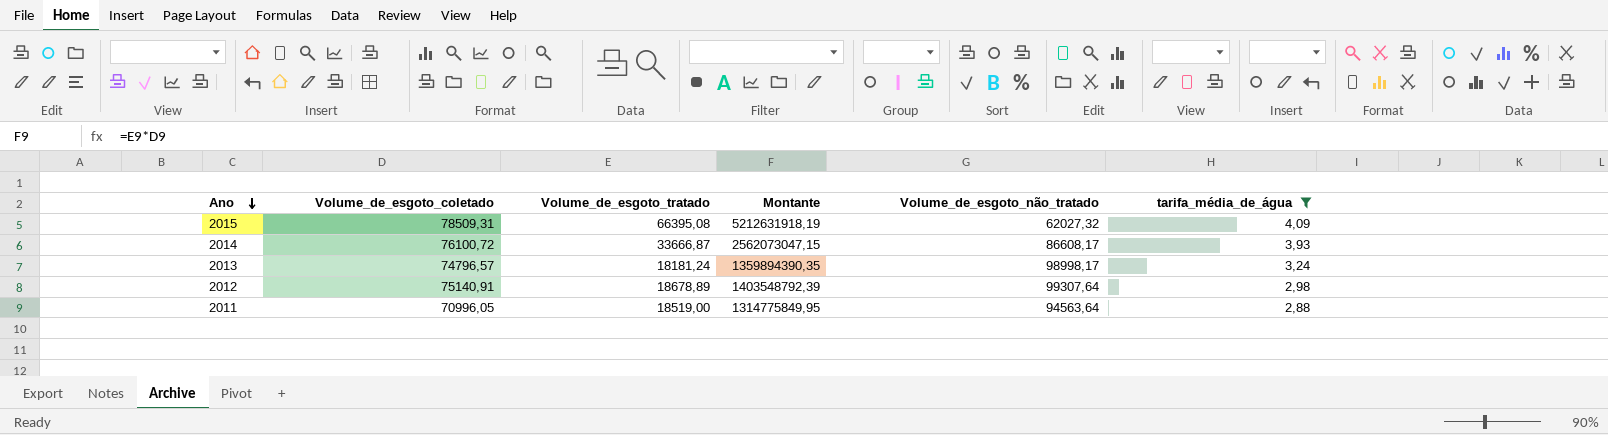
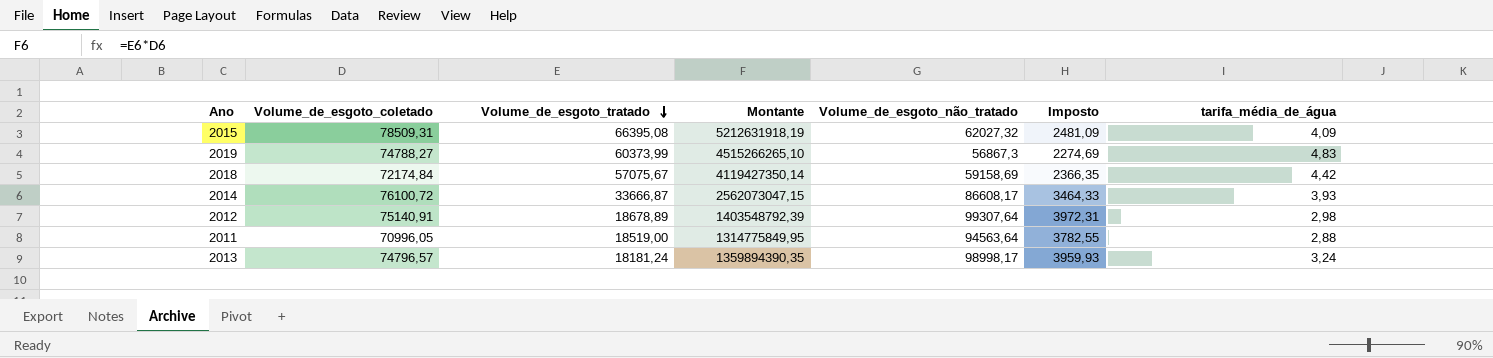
filter: tarifa_média_de_água <= 4,09 -> none
row order: Ano descending -> Volume_de_esgoto_tratado descending
column Imposto | formula: none -> [Volume_de_esgoto_não_tratado] * 0,04

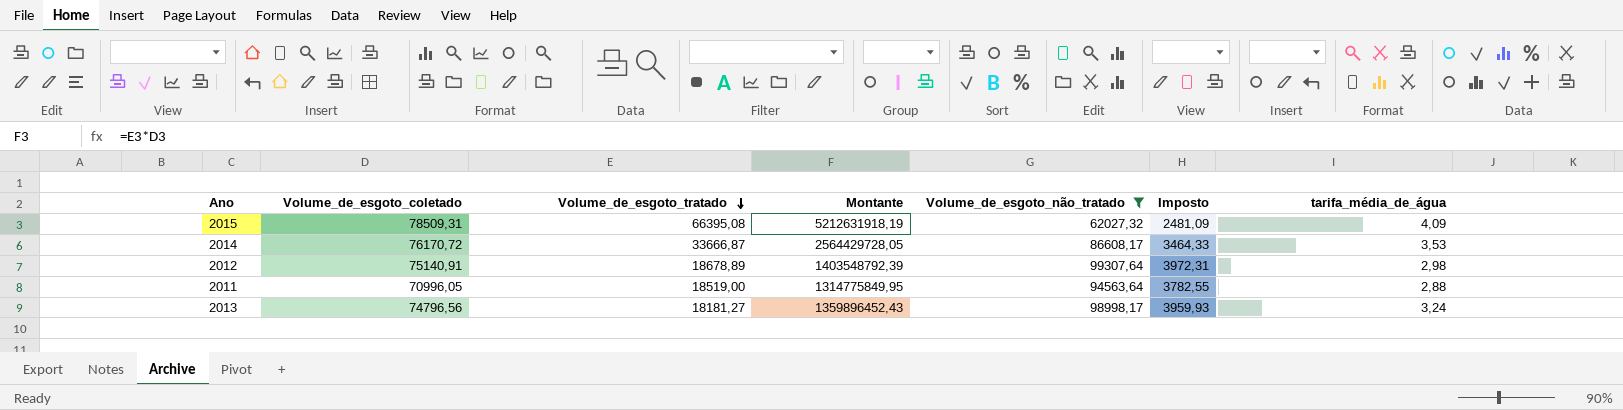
filter: none -> Volume_de_esgoto_não_tratado >= 62027,32
2014 | Volume_de_esgoto_coletado: 76100,72 -> 76170,72
2014 | Montante: 2562073047,15 -> 2564429728,05
2014 | tarifa_média_de_água: 3,93 -> 3,53
2013 | Volume_de_esgoto_coletado: 74796,57 -> 74796,56
2013 | Volume_de_esgoto_tratado: 18181,24 -> 18181,27
2013 | Montante: 1359894390,35 -> 1359896452,43

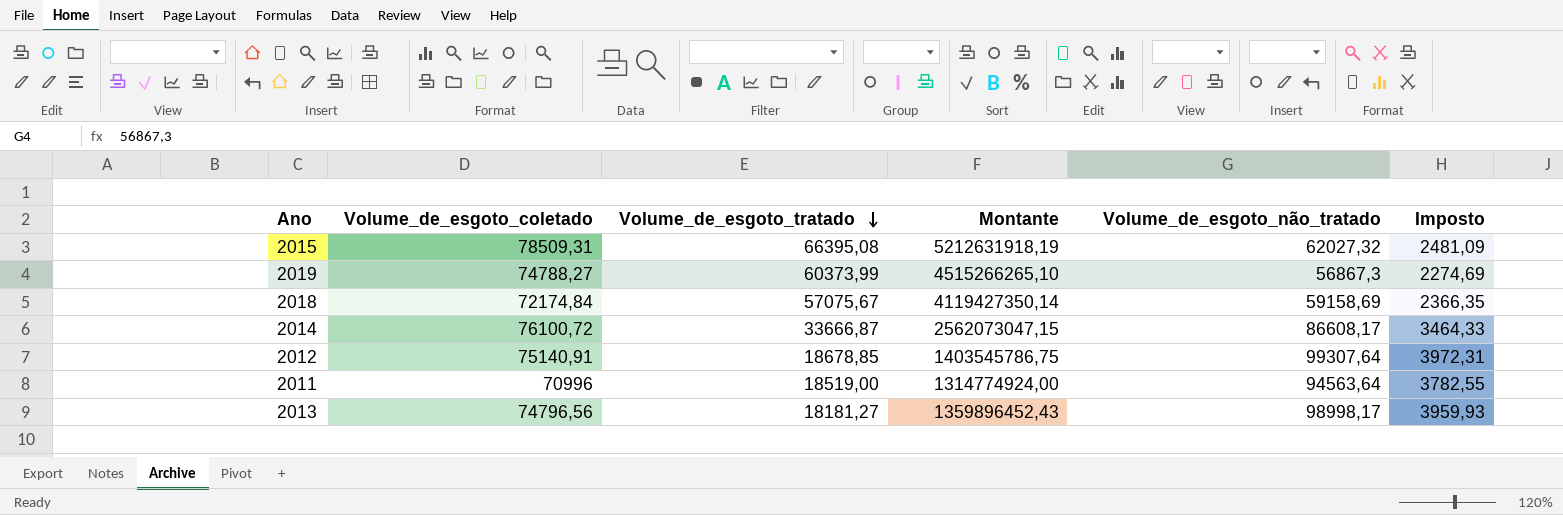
filter: Volume_de_esgoto_não_tratado >= 62027,32 -> none
column tarifa_média_de_água | position: 7 -> none
2014 | Volume_de_esgoto_coletado: 76170,72 -> 76100,72
2014 | Montante: 2564429728,05 -> 2562073047,15
2012 | Volume_de_esgoto_tratado: 18678,89 -> 18678,85
2012 | Montante: 1403548792,39 -> 1403545786,75
2011 | Volume_de_esgoto_coletado: 70996,05 -> 70996
2011 | Montante: 1314775849,95 -> 1314774924,00

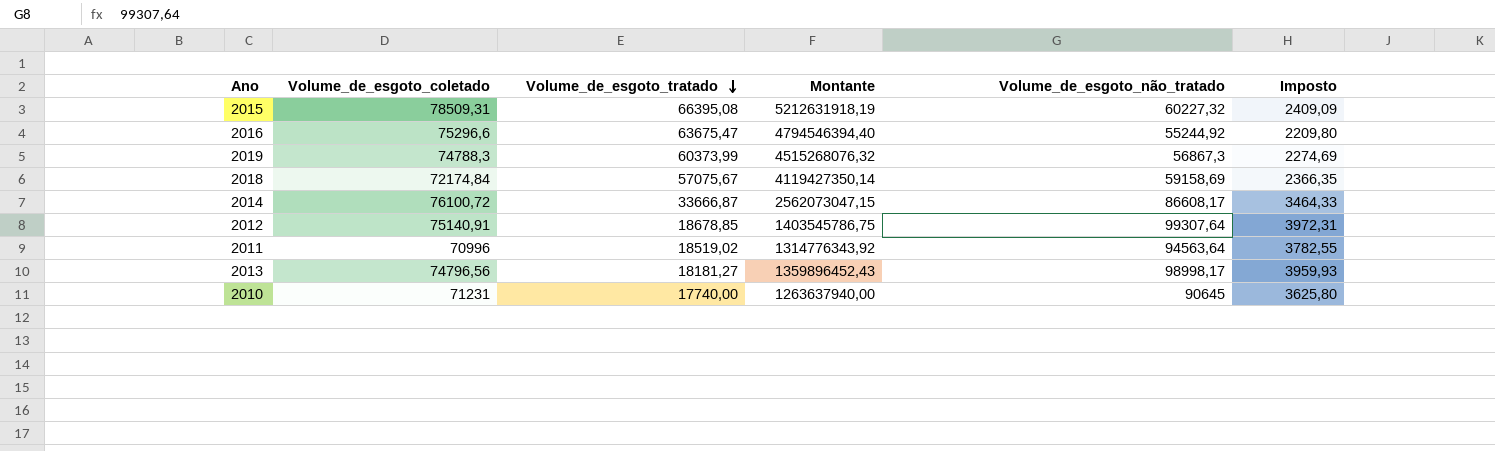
2015 | Volume_de_esgoto_não_tratado: 62027,32 -> 60227,32
2015 | Imposto: 2481,09 -> 2409,09
row 2016: none -> 75296,6 | 63675,47 | 4794546394,40 | 55244,92 | 2209,80
2019 | Volume_de_esgoto_coletado: 74788,27 -> 74788,3
2019 | Montante: 4515266265,10 -> 4515268076,32
2011 | Volume_de_esgoto_tratado: 18519,00 -> 18519,02
2011 | Montante: 1314774924,00 -> 1314776343,92
row 2010: none -> 71231 | 17740,00 | 1263637940,00 | 90645 | 3625,80

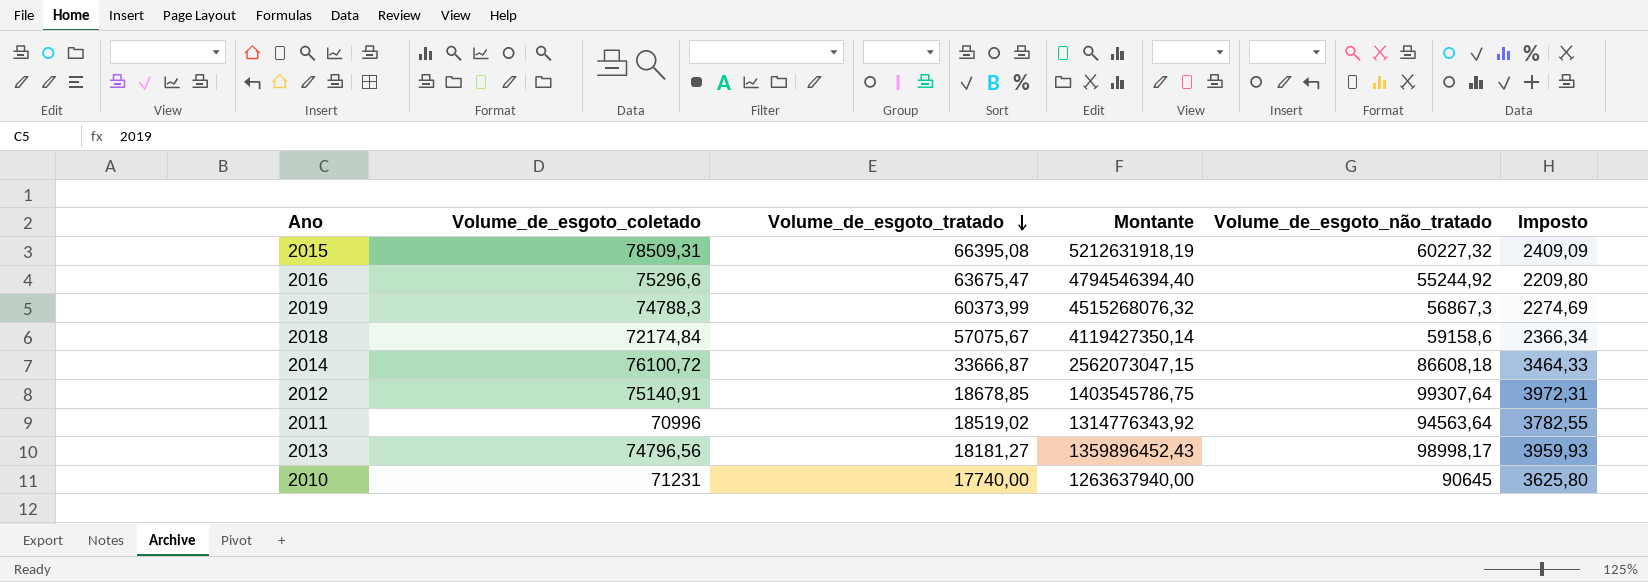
2018 | Volume_de_esgoto_não_tratado: 59158,69 -> 59158,6
2018 | Imposto: 2366,35 -> 2366,34
2014 | Volume_de_esgoto_não_tratado: 86608,17 -> 86608,18

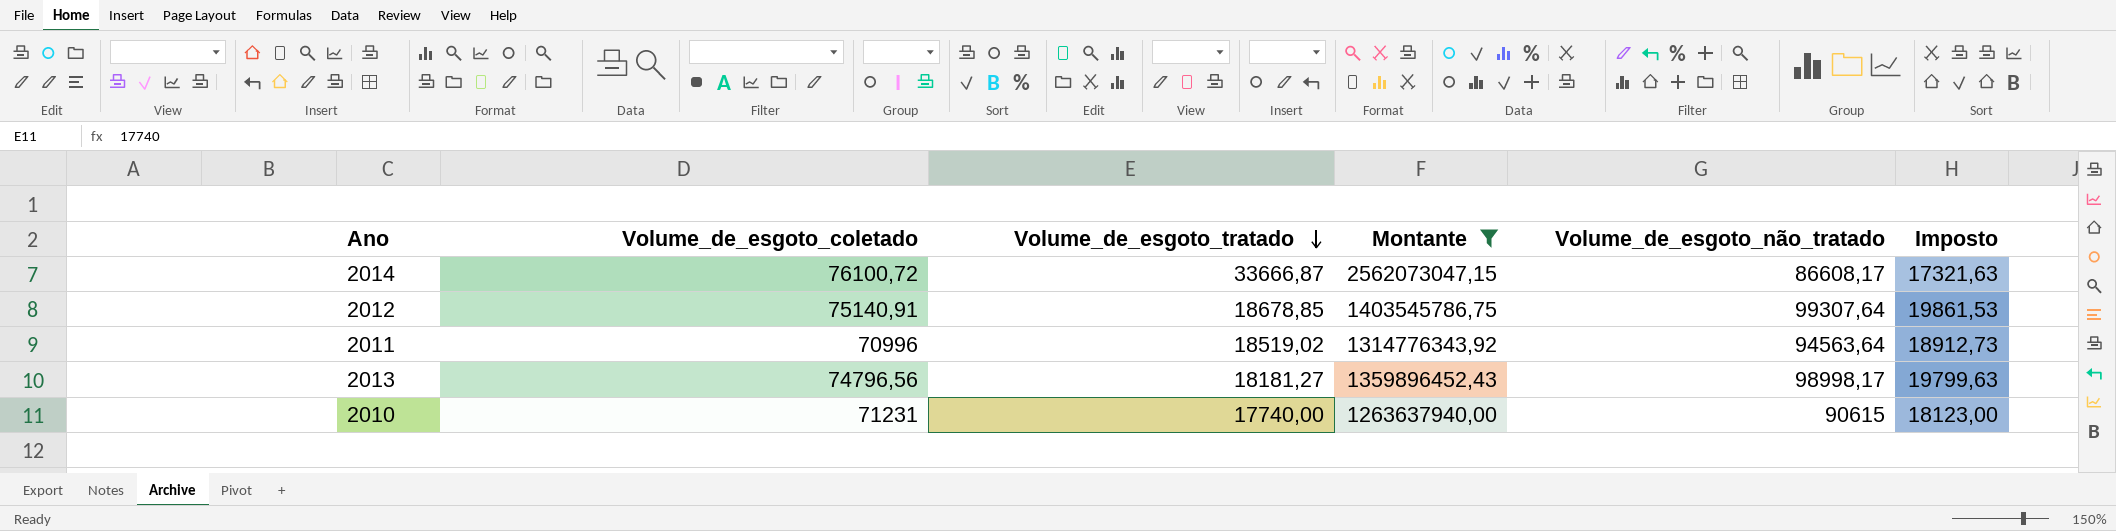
filter: none -> Montante <= 2562073047,15
column Imposto | formula: [Volume_de_esgoto_não_tratado] * 0,04 -> [Volume_de_esgoto_não_tratado] * 0,2
2014 | Volume_de_esgoto_não_tratado: 86608,18 -> 86608,17
2010 | Volume_de_esgoto_não_tratado: 90645 -> 90615

